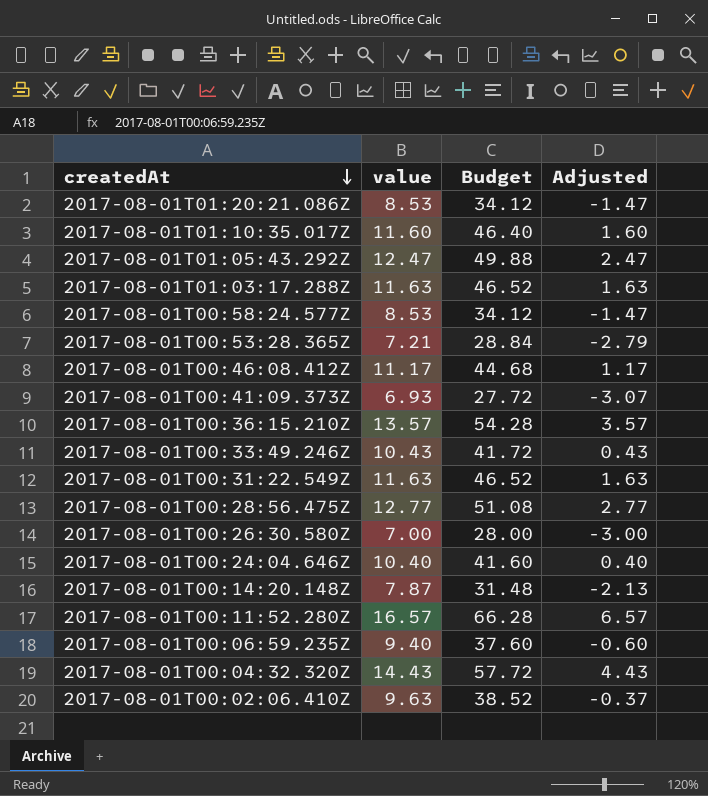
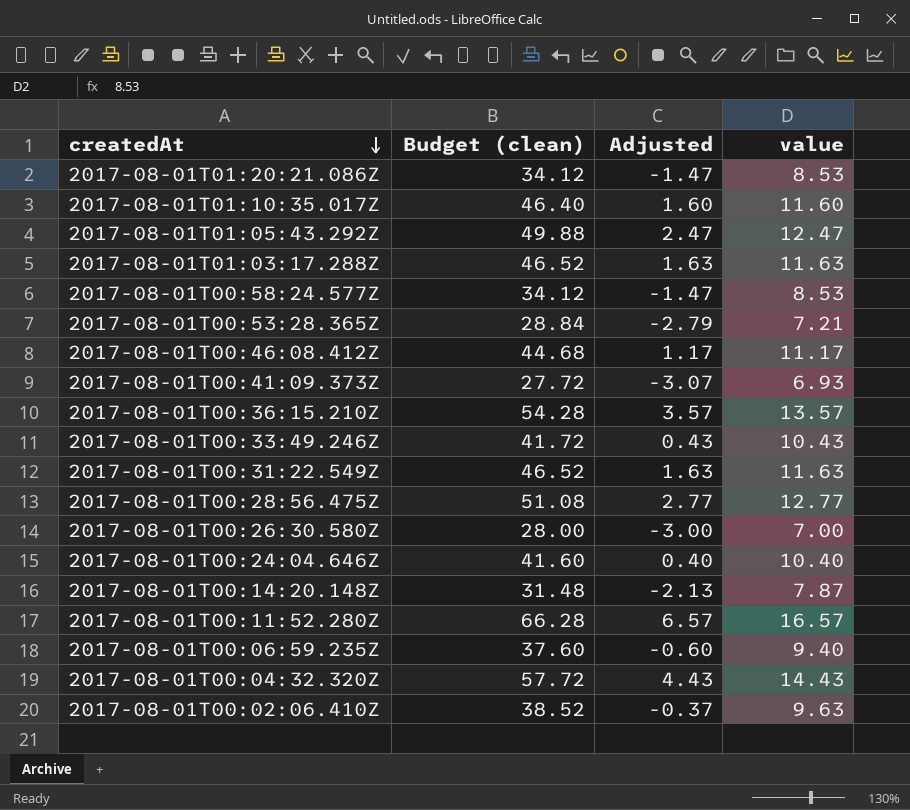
column name: Budget -> Budget (clean)
column value | position: 2 -> 4

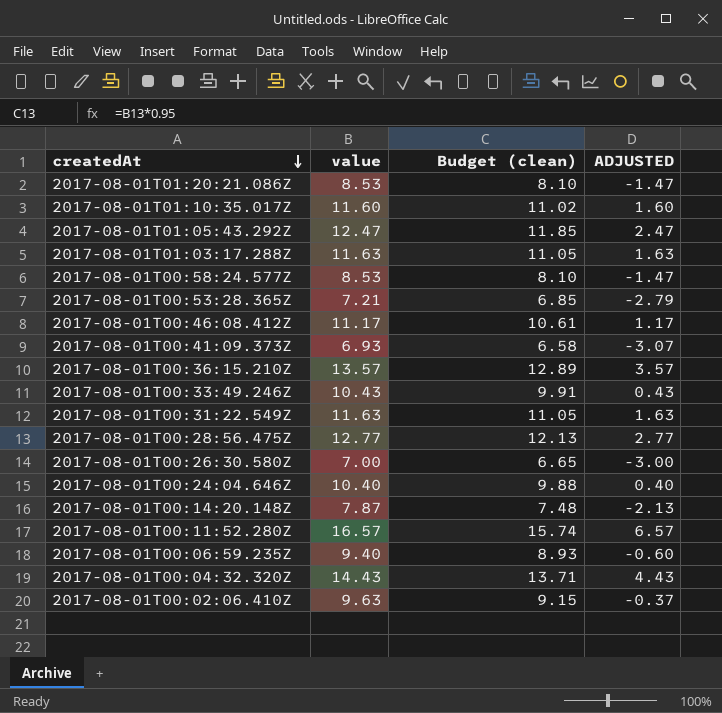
column value | position: 4 -> 2
column Budget (clean) | formula: [value] * 4 -> [value] * 0.95
column name: Adjusted -> ADJUSTED

